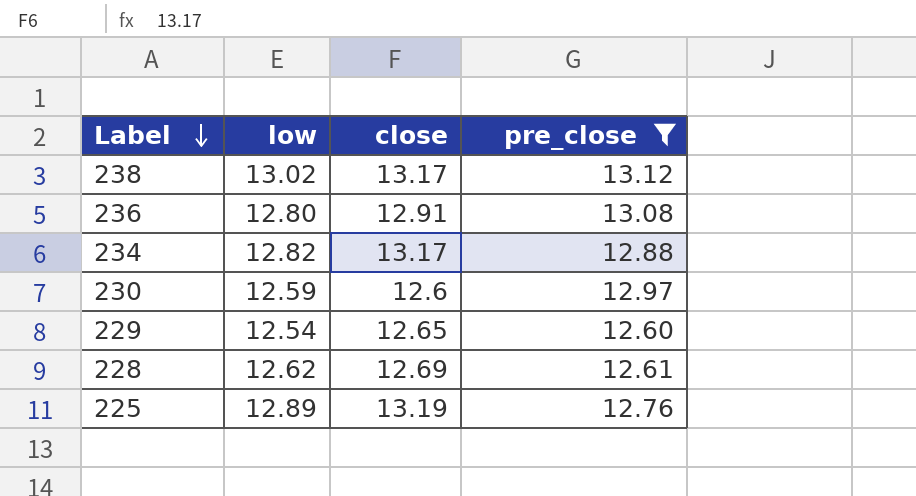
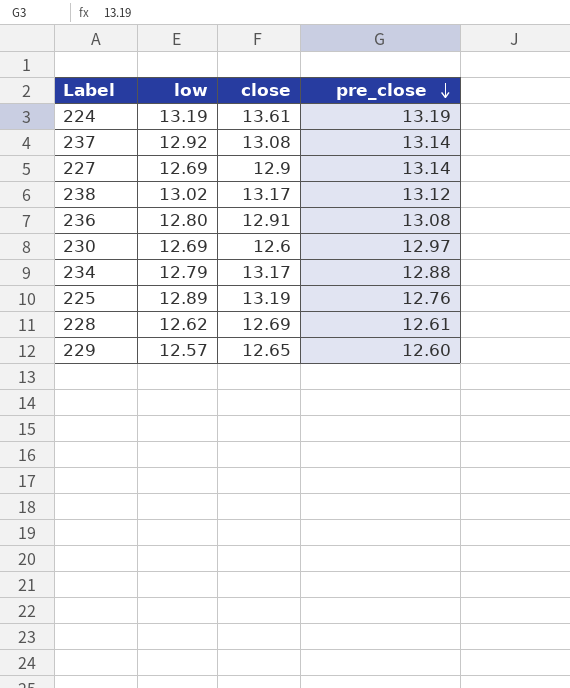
filter: pre_close <= 13.12 -> none
row order: Label descending -> pre_close descending
230 | low: 12.59 -> 12.69
234 | low: 12.82 -> 12.79
229 | low: 12.54 -> 12.57

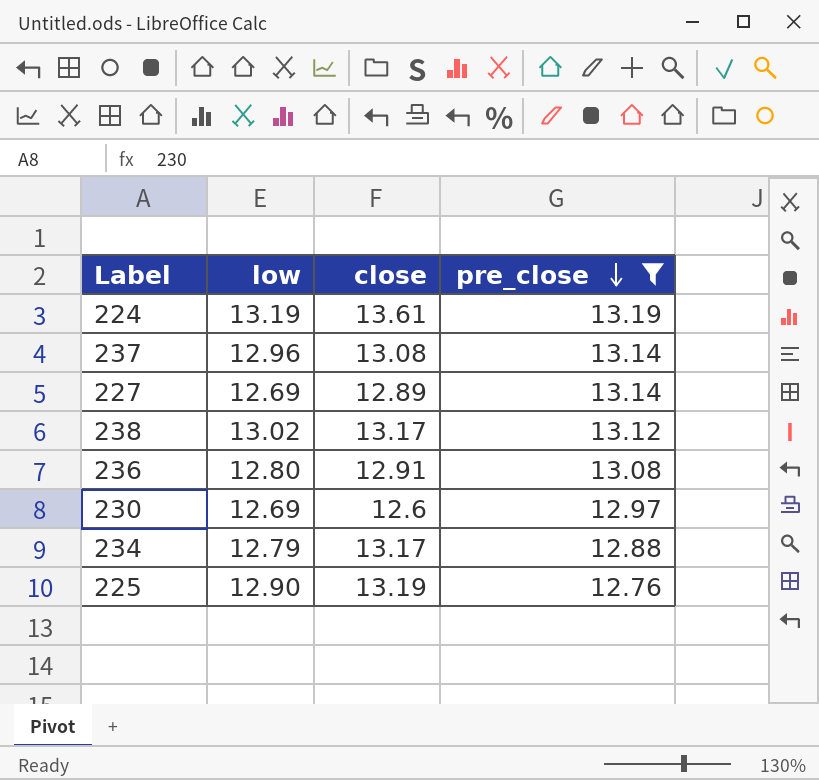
filter: none -> pre_close >= 12.76
237 | low: 12.92 -> 12.96
227 | close: 12.9 -> 12.89
225 | low: 12.89 -> 12.90

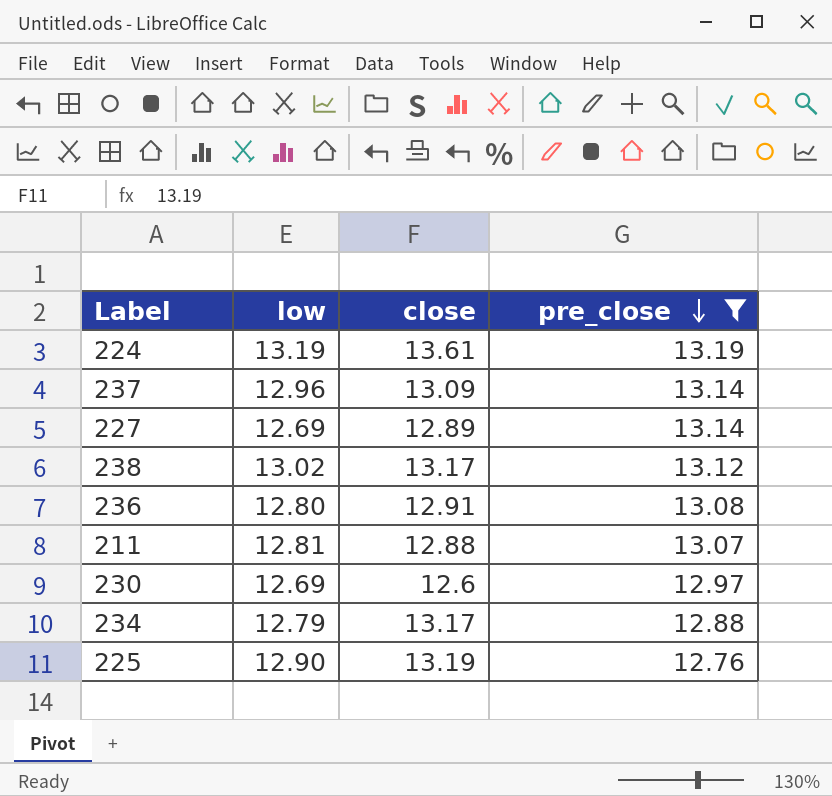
237 | close: 13.08 -> 13.09
row 211: none -> 12.81 | 12.88 | 13.07

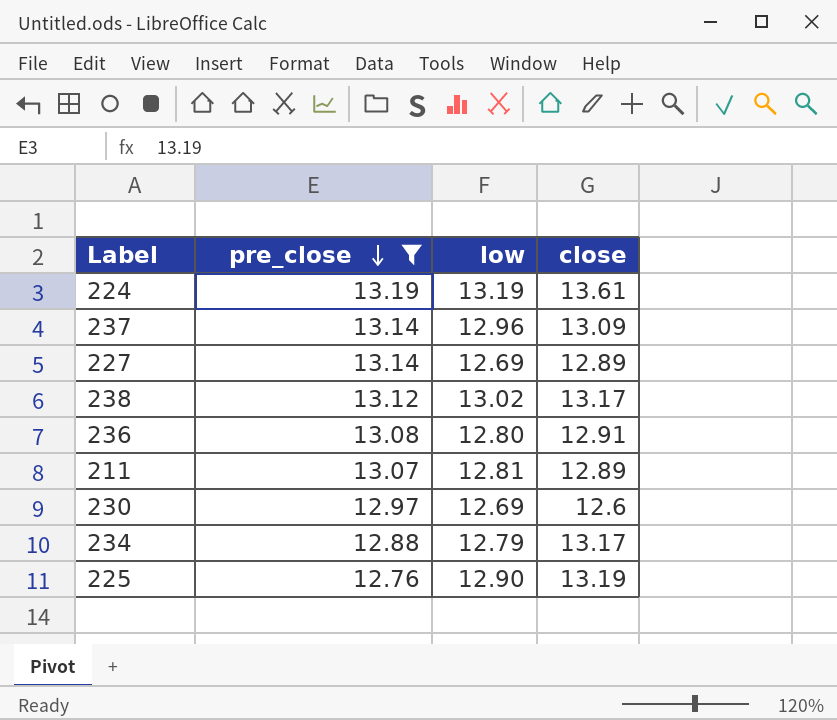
column pre_close | position: 4 -> 2
211 | close: 12.88 -> 12.89

